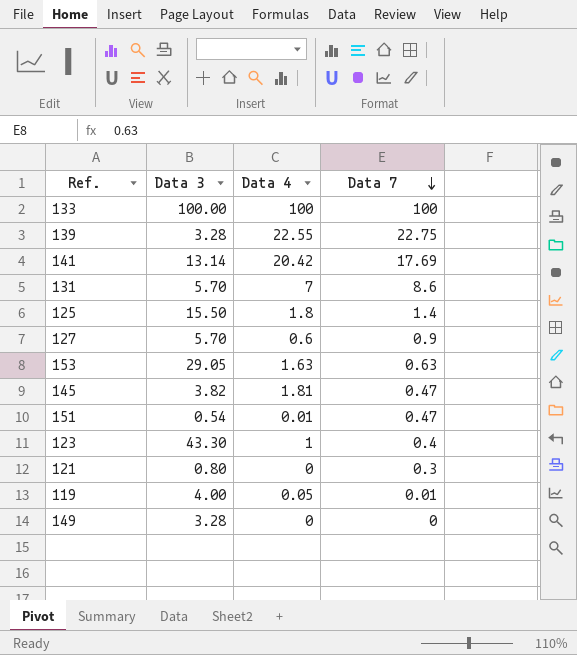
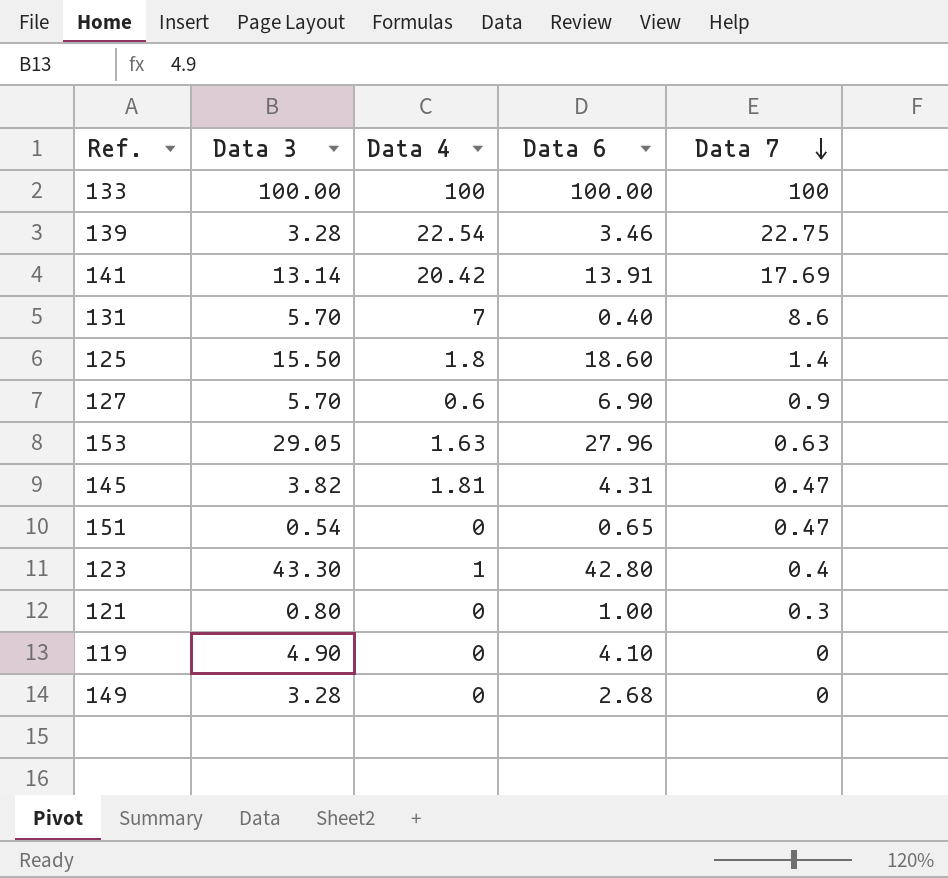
column Data 6 | position: none -> 4
139 | Data 4: 22.55 -> 22.54
151 | Data 4: 0.01 -> 0
119 | Data 3: 4.00 -> 4.90
119 | Data 4: 0.05 -> 0
119 | Data 7: 0.01 -> 0

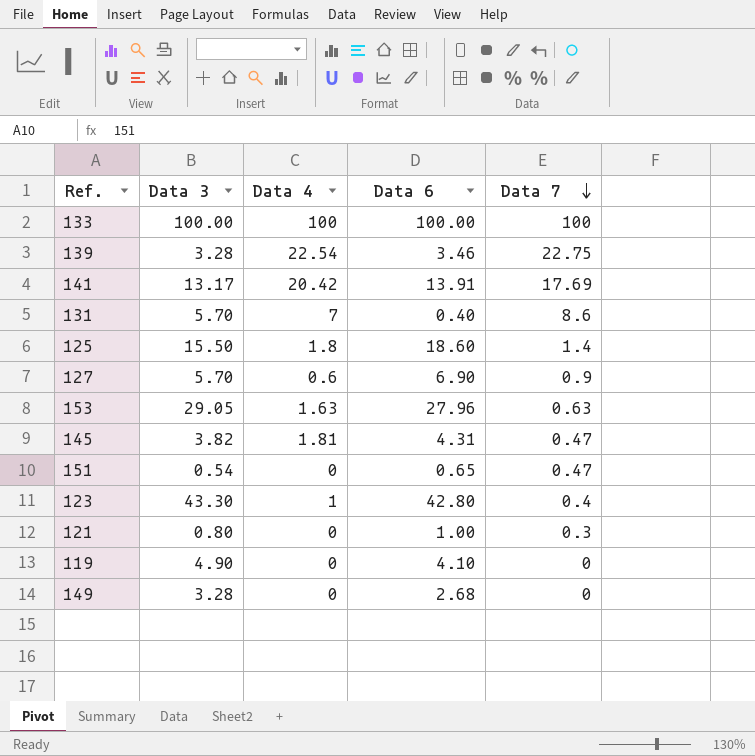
141 | Data 3: 13.14 -> 13.17

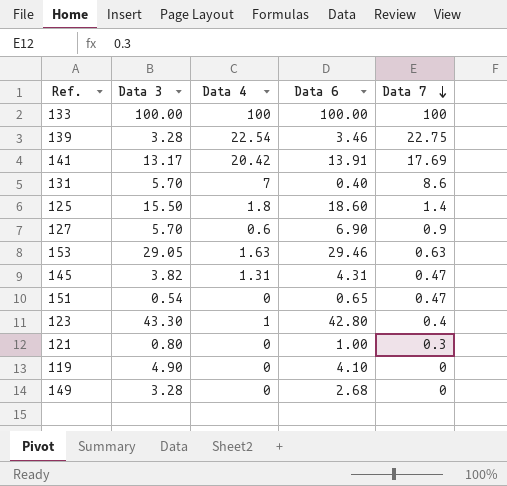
153 | Data 6: 27.96 -> 29.46
145 | Data 4: 1.81 -> 1.31

